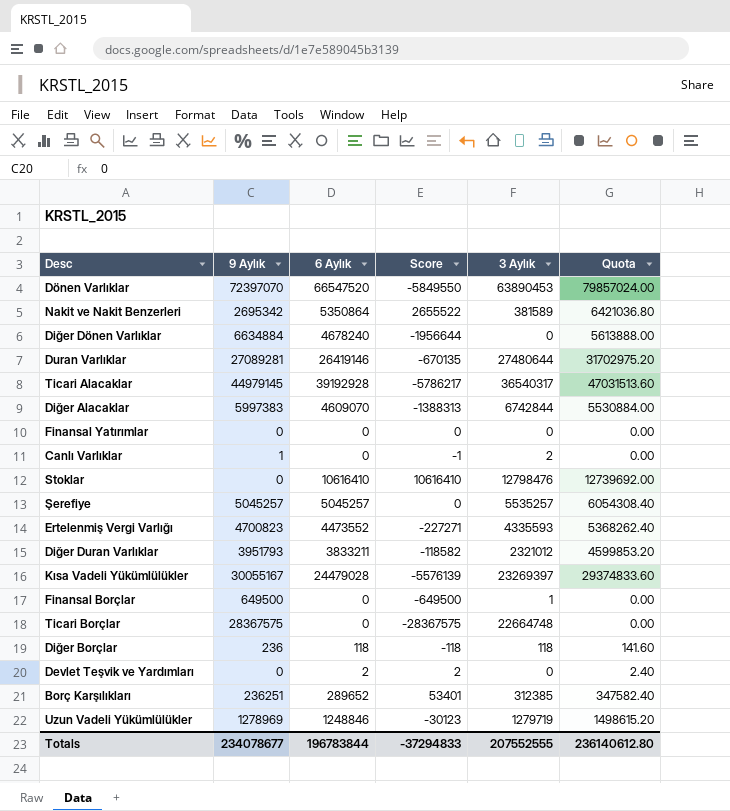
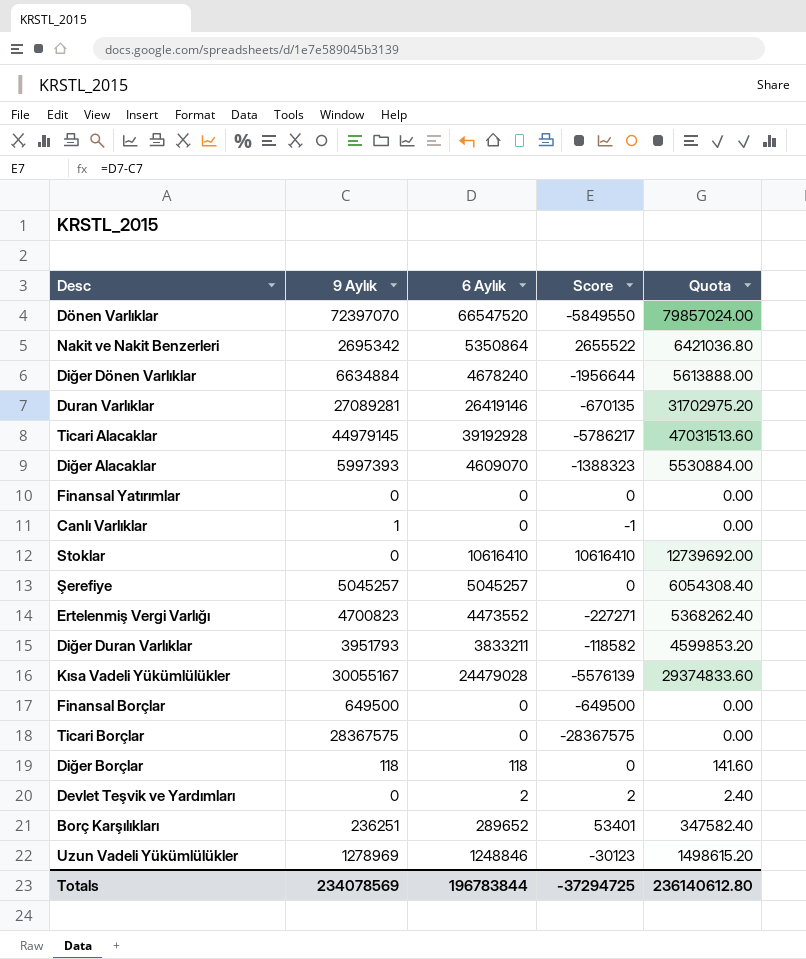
column 3 Aylık | position: 5 -> none
Diğer Alacaklar | 9 Aylık: 5997383 -> 5997393
Diğer Alacaklar | Score: -1388313 -> -1388323
Diğer Borçlar | 9 Aylık: 236 -> 118
Diğer Borçlar | Score: -118 -> 0
Totals | 9 Aylık: 234078677 -> 234078569
Totals | Score: -37294833 -> -37294725

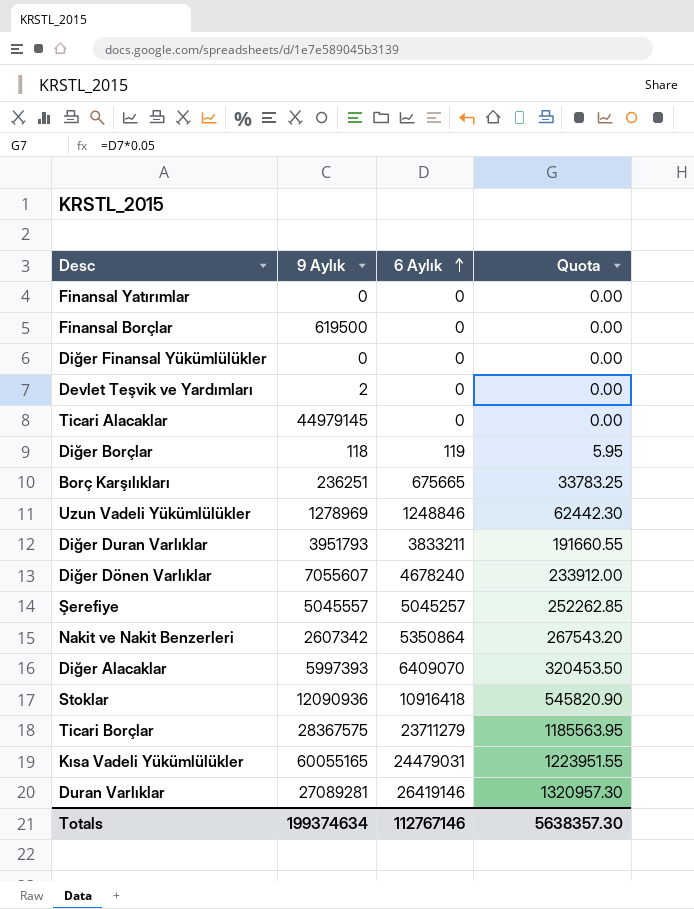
row order: none -> 6 Aylık ascending
column Score | formula: [6 Aylık] - [9 Aylık] -> none
column Quota | formula: [6 Aylık] * 1.2 -> [6 Aylık] * 0.05
row Dönen Varlıklar: 72397070 | 66547520 | -5849550 | 79857024.00 -> none
row Canlı Varlıklar: 1 | 0 | -1 | 0.00 -> none
row Ertelenmiş Vergi Varlığı: 4700823 | 4473552 | -227271 | 5368262.40 -> none
Finansal Borçlar | 9 Aylık: 649500 -> 619500
row Diğer Finansal Yükümlülükler: none -> 0 | 0 | 0.00
Devlet Teşvik ve Yardımları | 9 Aylık: 0 -> 2
Devlet Teşvik ve Yardımları | 6 Aylık: 2 -> 0
Ticari Alacaklar | 6 Aylık: 39192928 -> 0
Diğer Borçlar | 6 Aylık: 118 -> 119
Borç Karşılıkları | 6 Aylık: 289652 -> 675665
Diğer Dönen Varlıklar | 9 Aylık: 6634884 -> 7055607
Şerefiye | 9 Aylık: 5045257 -> 5045557
Nakit ve Nakit Benzerleri | 9 Aylık: 2695342 -> 2607342
Diğer Alacaklar | 6 Aylık: 4609070 -> 6409070
Stoklar | 9 Aylık: 0 -> 12090936
Stoklar | 6 Aylık: 10616410 -> 10916418
Ticari Borçlar | 6 Aylık: 0 -> 23711279
Kısa Vadeli Yükümlülükler | 9 Aylık: 30055167 -> 60055165
Kısa Vadeli Yükümlülükler | 6 Aylık: 24479028 -> 24479031
Totals | 9 Aylık: 234078569 -> 199374634
Totals | 6 Aylık: 196783844 -> 112767146
Totals | Quota: 236140612.80 -> 5638357.30

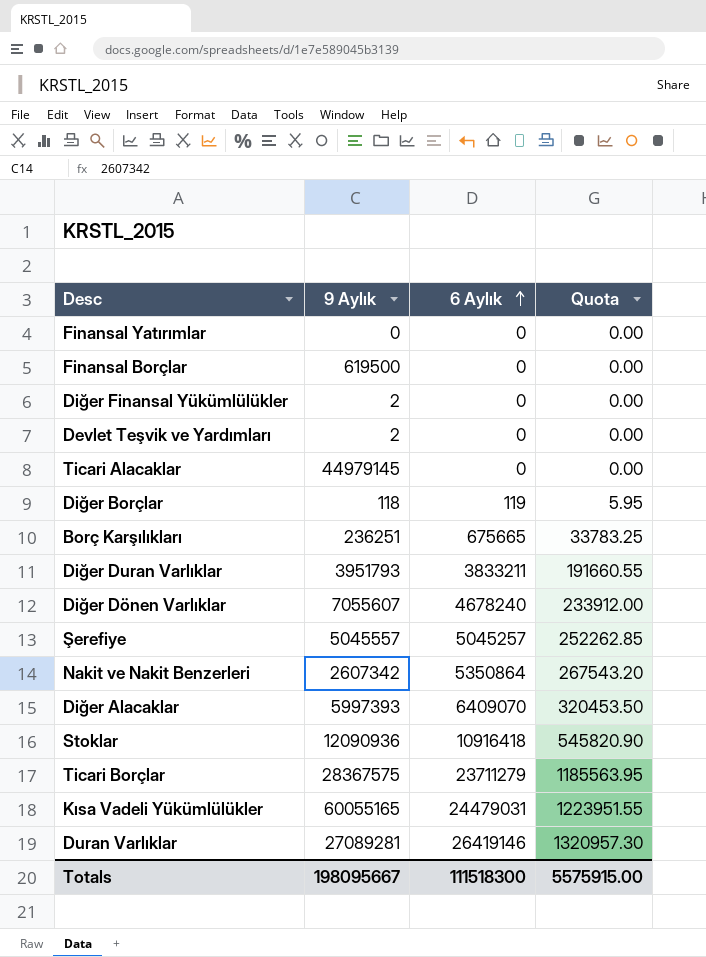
row Uzun Vadeli Yükümlülükler: 1278969 | 1248846 | 62442.30 -> none
Diğer Finansal Yükümlülükler | 9 Aylık: 0 -> 2
Totals | 9 Aylık: 199374634 -> 198095667
Totals | 6 Aylık: 112767146 -> 111518300
Totals | Quota: 5638357.30 -> 5575915.00

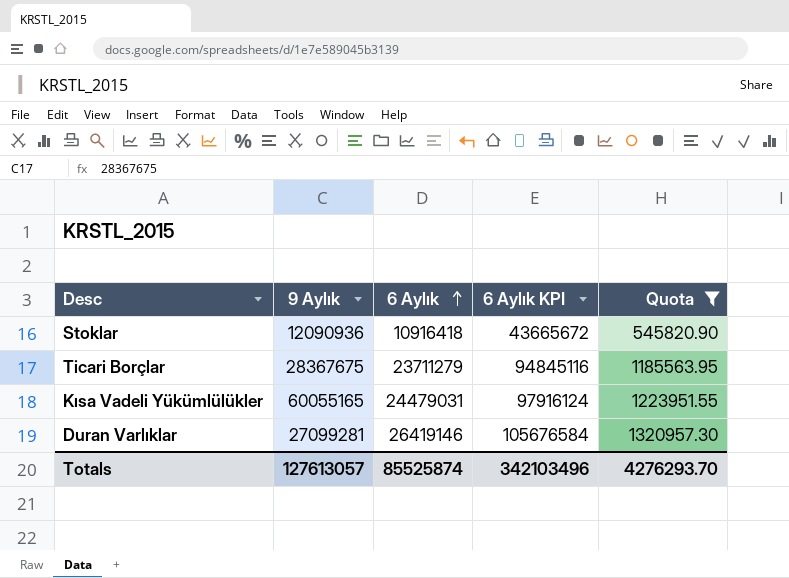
filter: none -> Quota >= 545820.90
column 6 Aylık KPI | formula: none -> [6 Aylık] * 4
Ticari Borçlar | 9 Aylık: 28367575 -> 28367675
Duran Varlıklar | 9 Aylık: 27089281 -> 27099281
Totals | 9 Aylık: 198095667 -> 127613057
Totals | 6 Aylık: 111518300 -> 85525874
Totals | Quota: 5575915.00 -> 4276293.70

